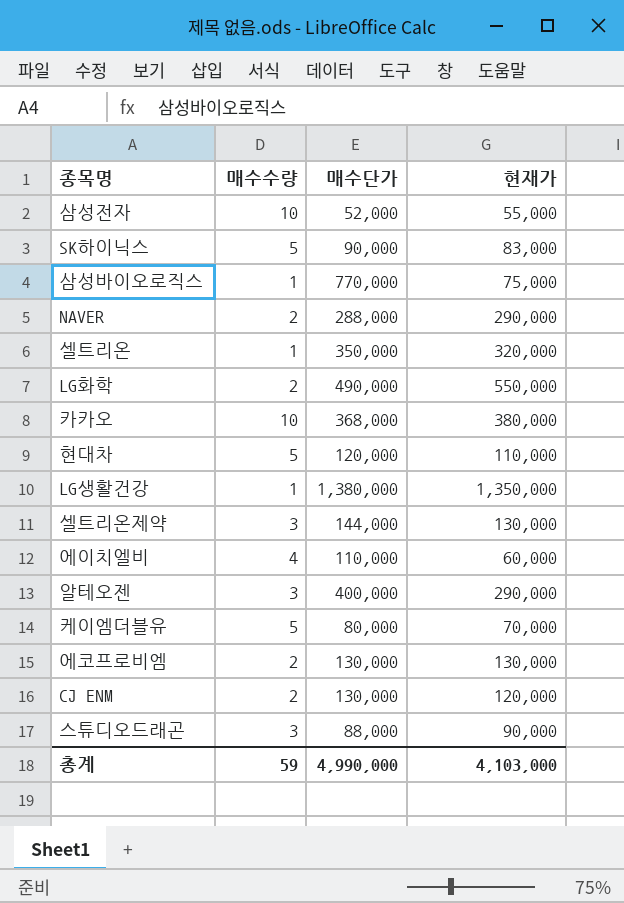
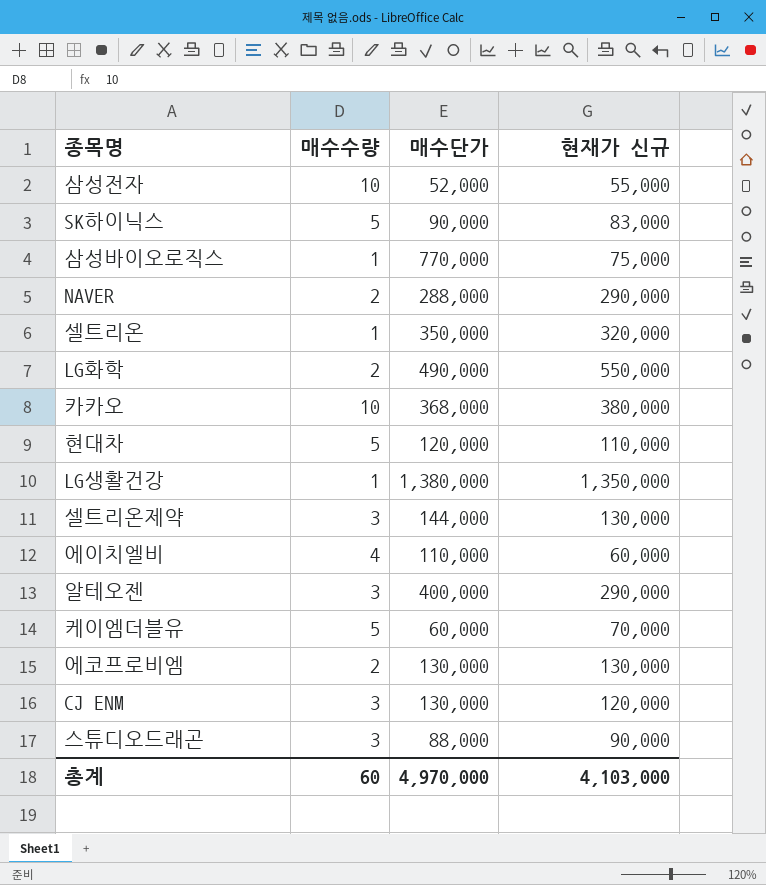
column name: 현재가 -> 현재가 신규
케이엠더블유 | 매수단가: 80,000 -> 60,000
CJ ENM | 매수수량: 2 -> 3
총계 | 매수수량: 59 -> 60
총계 | 매수단가: 4,990,000 -> 4,970,000

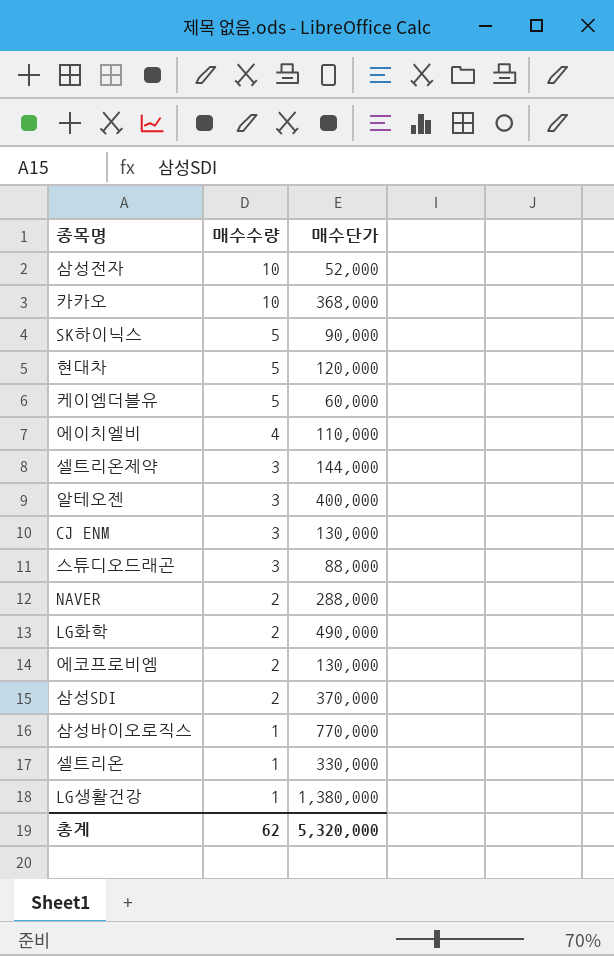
row order: none -> 매수수량 descending
column 현재가 신규 | position: 4 -> none
row 삼성SDI: none -> 2 | 370,000
셀트리온 | 매수단가: 350,000 -> 330,000
총계 | 매수수량: 60 -> 62
총계 | 매수단가: 4,970,000 -> 5,320,000

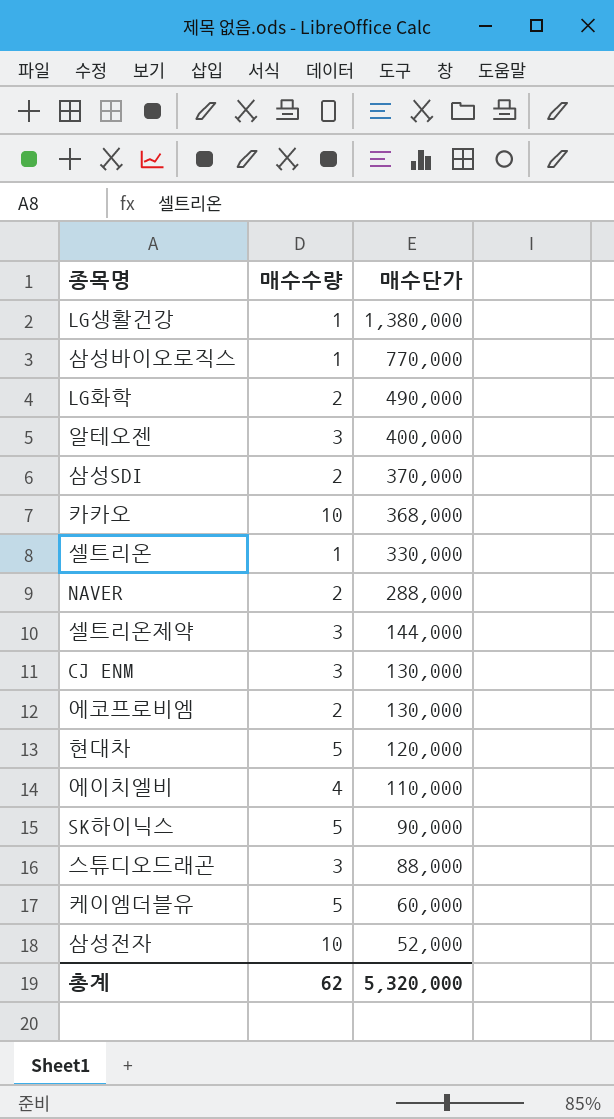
row order: 매수수량 descending -> 매수단가 descending

